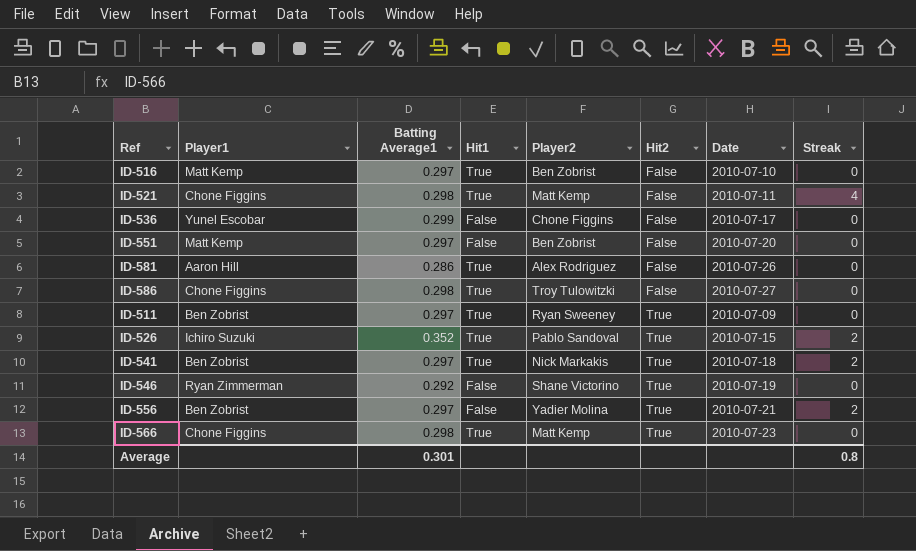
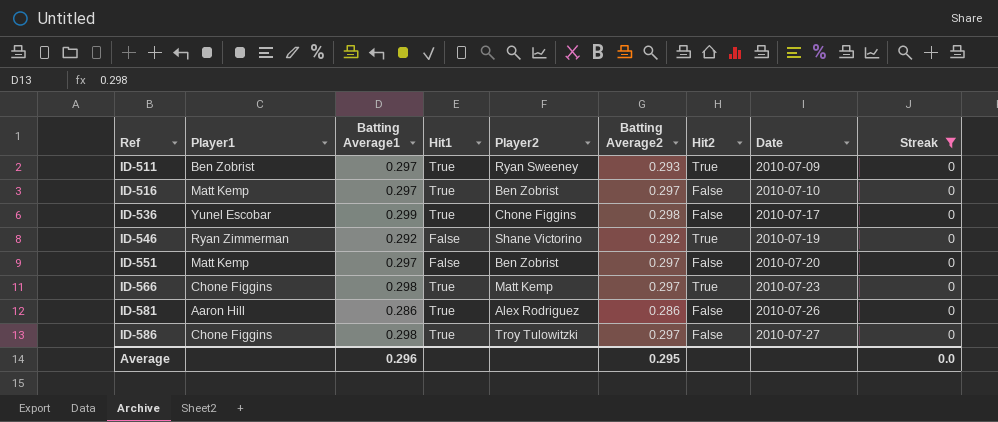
filter: none -> Streak = 0
row order: Hit2 ascending -> Ref ascending
column Batting Average2 | position: none -> 6
ID-536 | Hit1: False -> True
Average | Batting Average1: 0.301 -> 0.296
Average | Streak: 0.8 -> 0.0

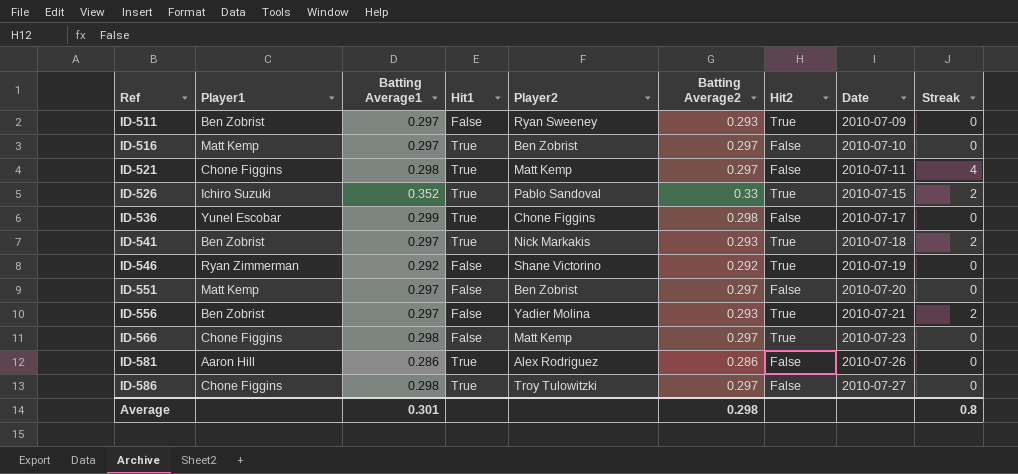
filter: Streak = 0 -> none
ID-511 | Hit1: True -> False
ID-566 | Hit1: True -> False
Average | Batting Average1: 0.296 -> 0.301
Average | Batting Average2: 0.295 -> 0.298
Average | Streak: 0.0 -> 0.8

